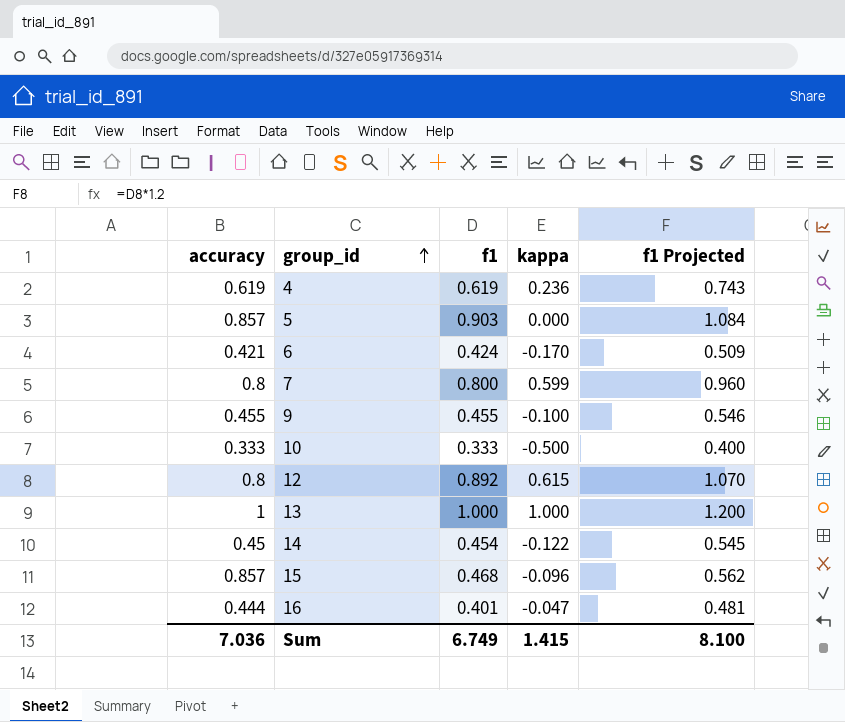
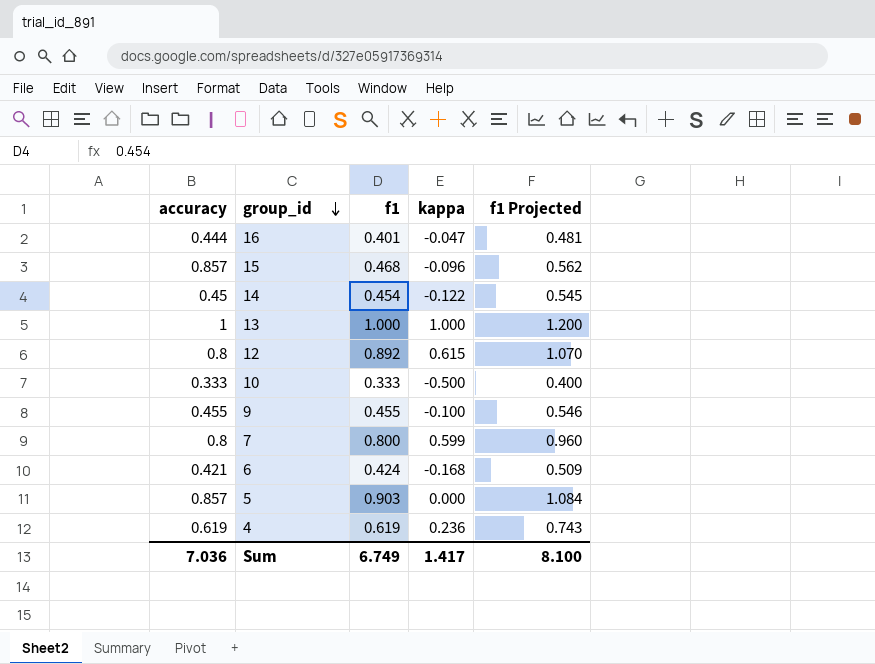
row order: group_id ascending -> group_id descending
6 | kappa: -0.170 -> -0.168
Sum | kappa: 1.415 -> 1.417

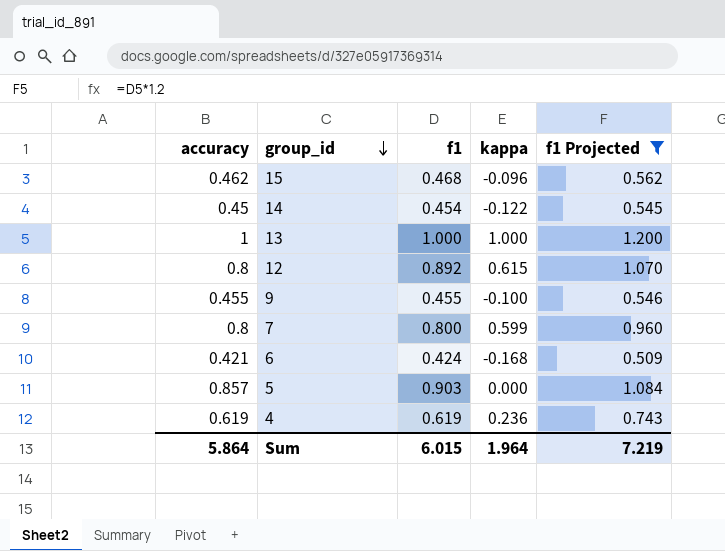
filter: none -> f1 Projected >= 0.509
15 | accuracy: 0.857 -> 0.462
Sum | accuracy: 7.036 -> 5.864
Sum | f1: 6.749 -> 6.015
Sum | kappa: 1.417 -> 1.964
Sum | f1 Projected: 8.100 -> 7.219

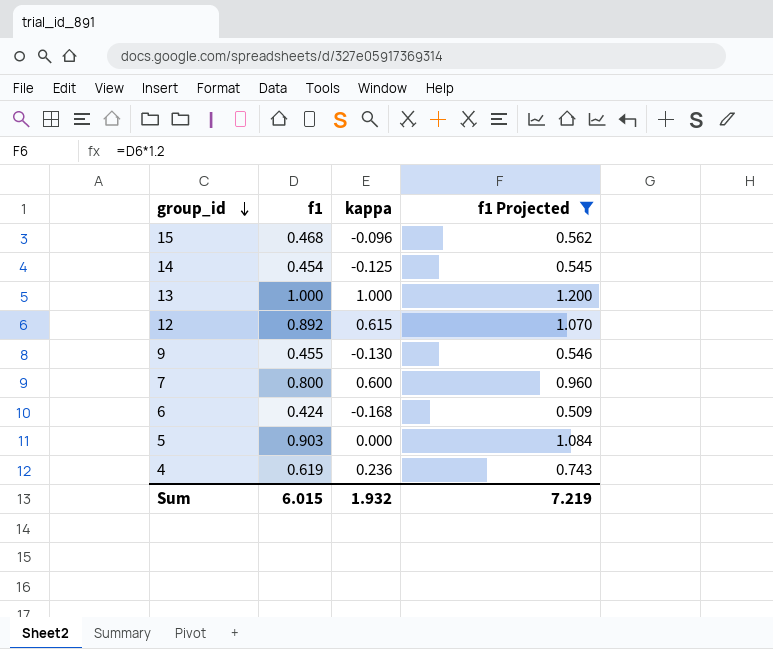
column accuracy | position: 1 -> none
14 | kappa: -0.122 -> -0.125
9 | kappa: -0.100 -> -0.130
7 | kappa: 0.599 -> 0.600
Sum | kappa: 1.964 -> 1.932

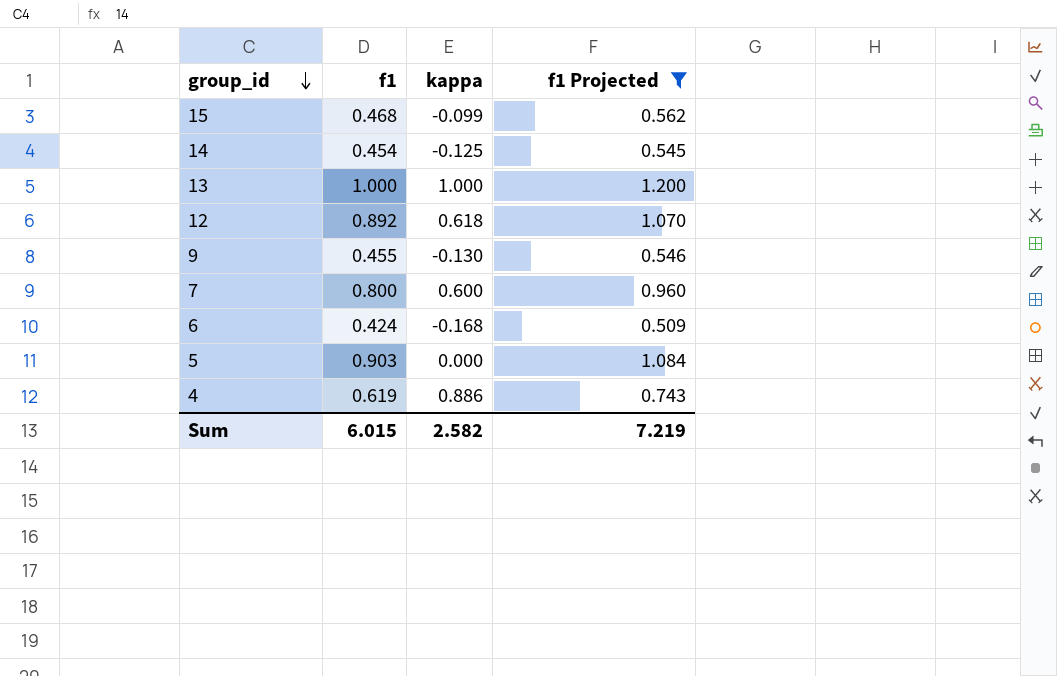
15 | kappa: -0.096 -> -0.099
12 | kappa: 0.615 -> 0.618
4 | kappa: 0.236 -> 0.886
Sum | kappa: 1.932 -> 2.582

